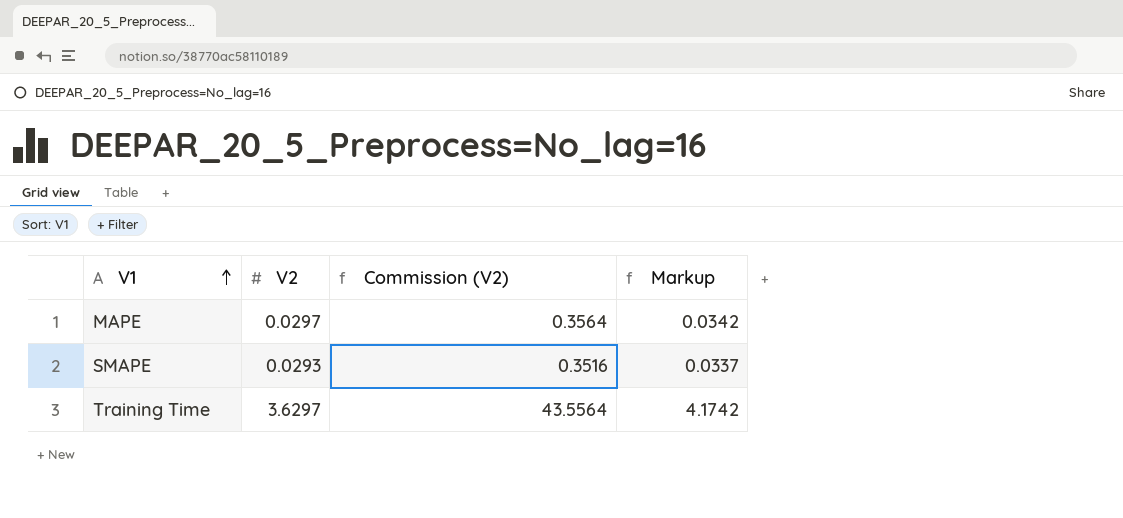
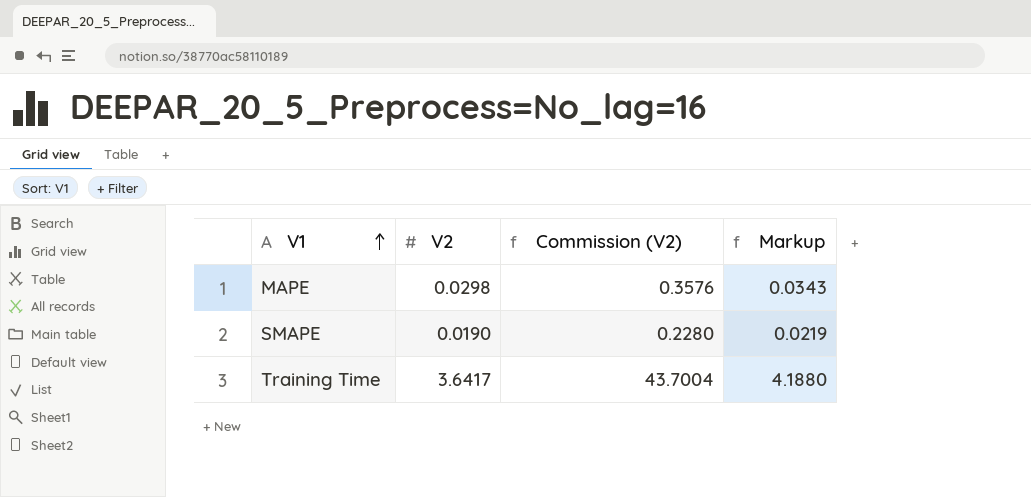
MAPE | V2: 0.0297 -> 0.0298
MAPE | Commission (V2): 0.3564 -> 0.3576
MAPE | Markup: 0.0342 -> 0.0343
SMAPE | V2: 0.0293 -> 0.0190
SMAPE | Commission (V2): 0.3516 -> 0.2280
SMAPE | Markup: 0.0337 -> 0.0219
Training Time | V2: 3.6297 -> 3.6417
Training Time | Commission (V2): 43.5564 -> 43.7004
Training Time | Markup: 4.1742 -> 4.1880

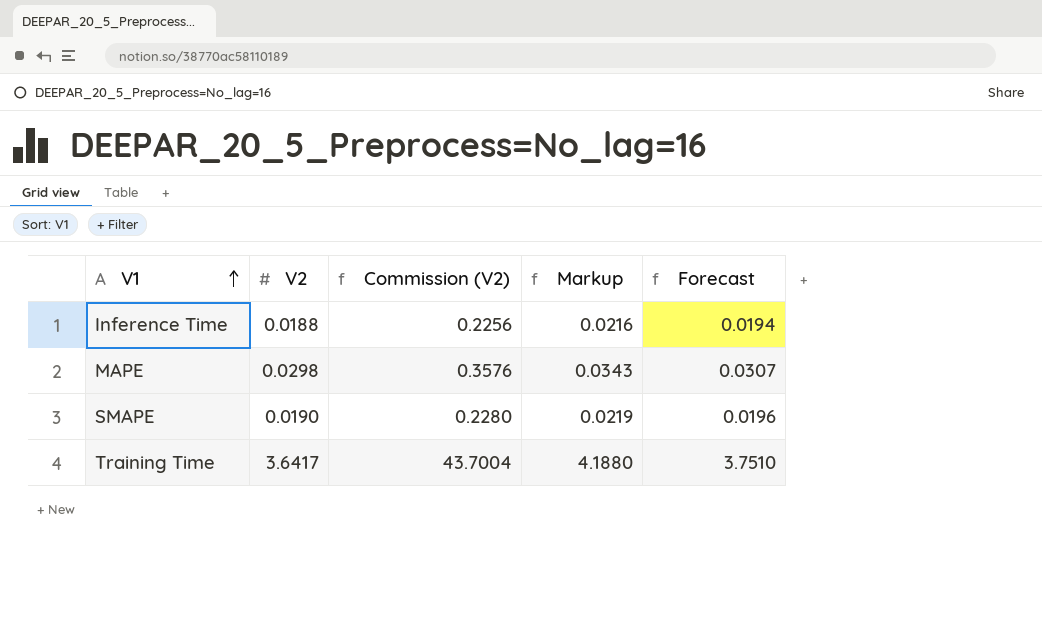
column Forecast | formula: none -> [V2] * 1.03
row Inference Time: none -> 0.0188 | 0.2256 | 0.0216 | 0.0194

